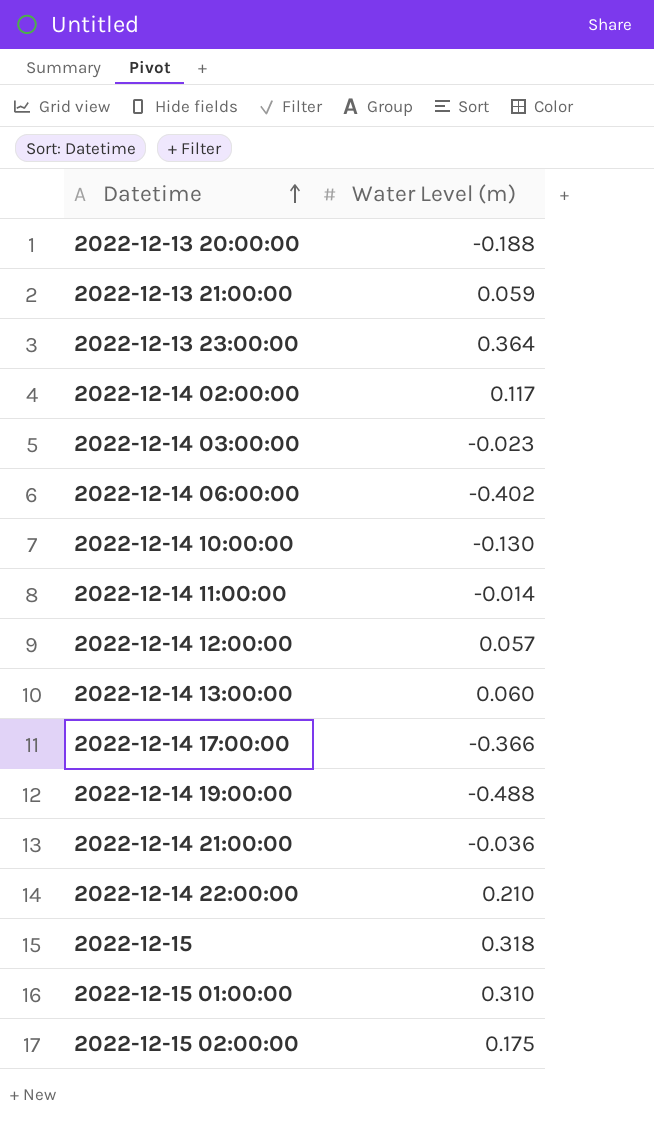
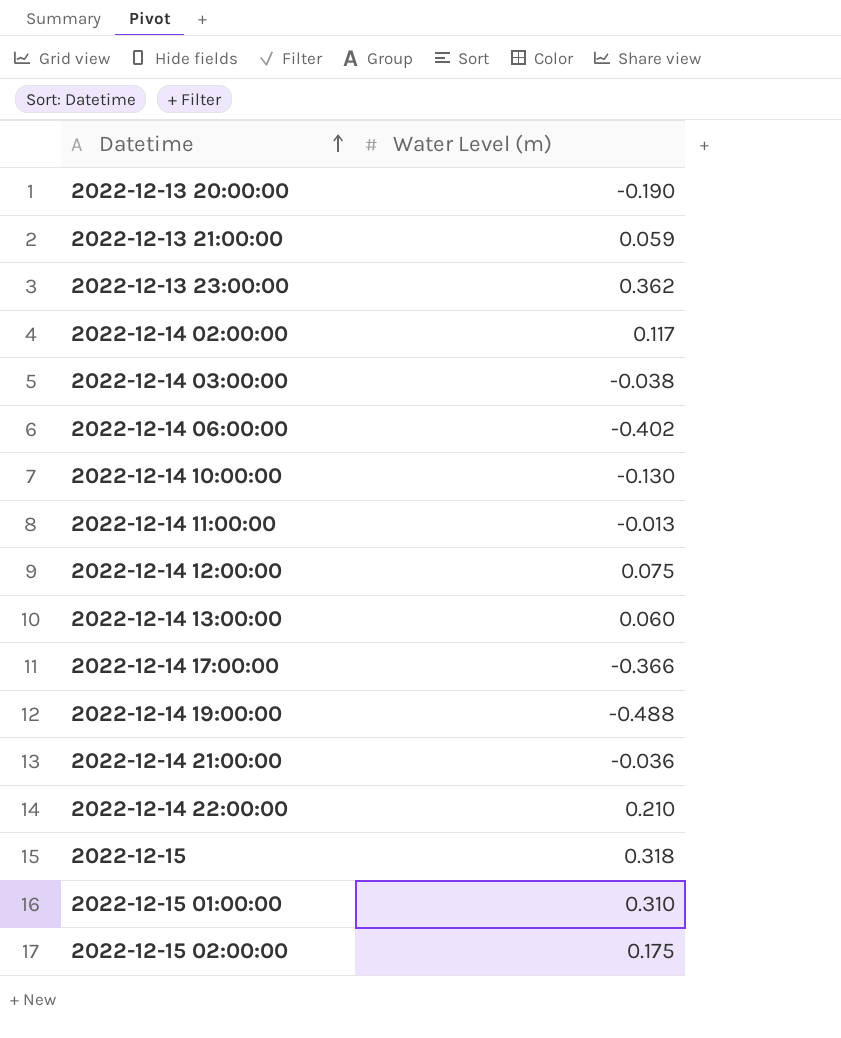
2022-12-13 20:00:00 | Water Level (m): -0.188 -> -0.190
2022-12-13 23:00:00 | Water Level (m): 0.364 -> 0.362
2022-12-14 03:00:00 | Water Level (m): -0.023 -> -0.038
2022-12-14 11:00:00 | Water Level (m): -0.014 -> -0.013
2022-12-14 12:00:00 | Water Level (m): 0.057 -> 0.075

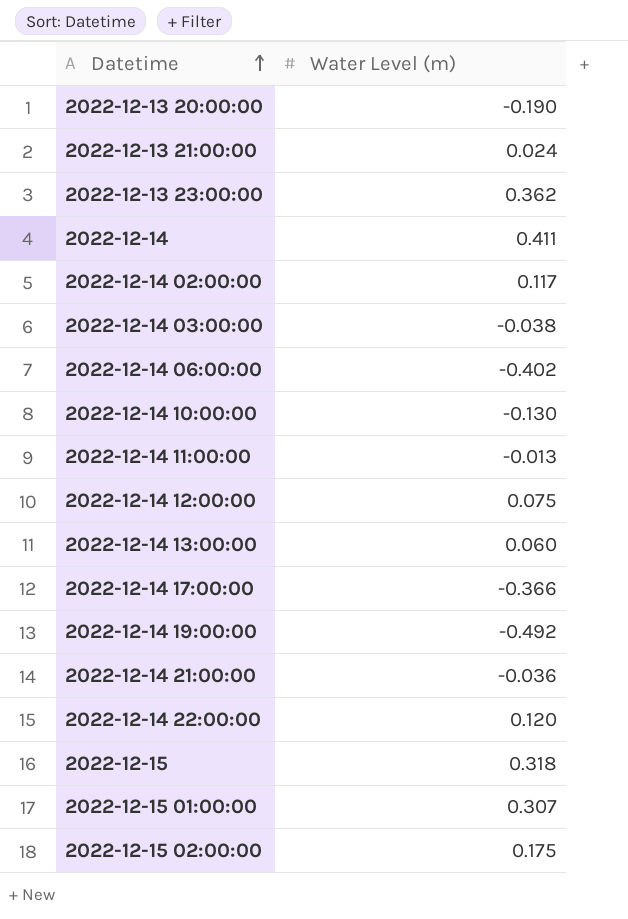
2022-12-13 21:00:00 | Water Level (m): 0.059 -> 0.024
row 2022-12-14: none -> 0.411
2022-12-14 19:00:00 | Water Level (m): -0.488 -> -0.492
2022-12-14 22:00:00 | Water Level (m): 0.210 -> 0.120
2022-12-15 01:00:00 | Water Level (m): 0.310 -> 0.307

